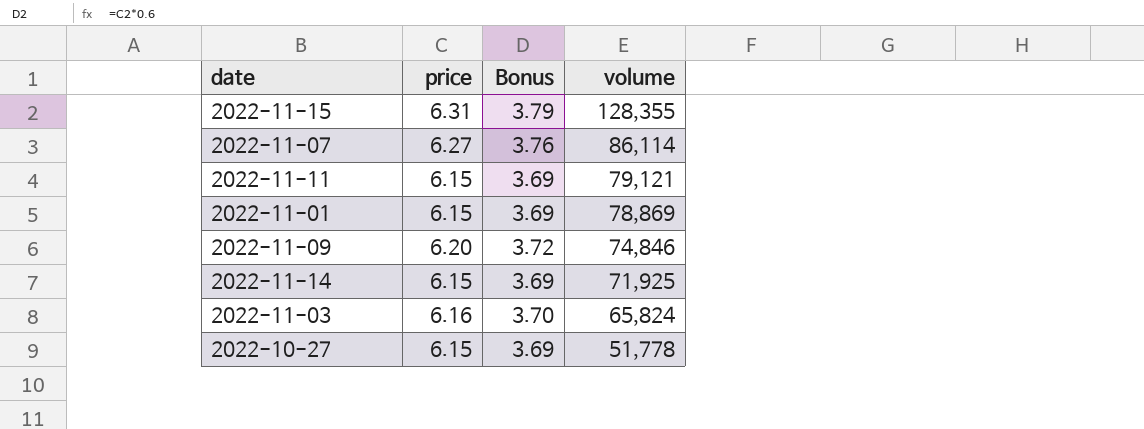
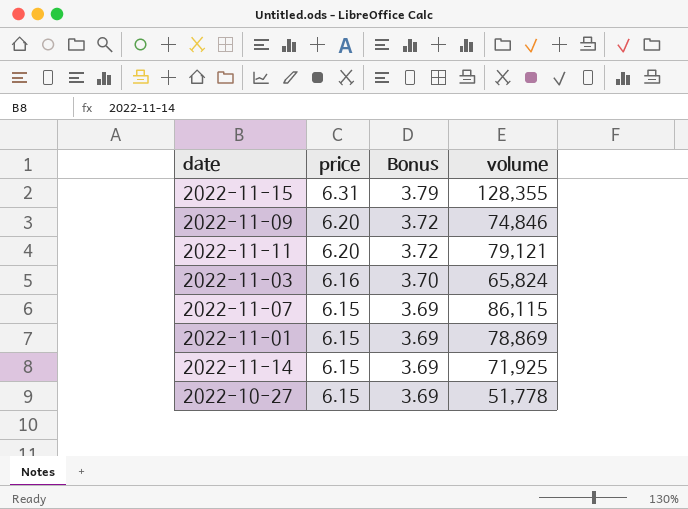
row order: volume descending -> price descending
2022-11-11 | price: 6.15 -> 6.20
2022-11-11 | Bonus: 3.69 -> 3.72
2022-11-07 | price: 6.27 -> 6.15
2022-11-07 | Bonus: 3.76 -> 3.69
2022-11-07 | volume: 86,114 -> 86,115

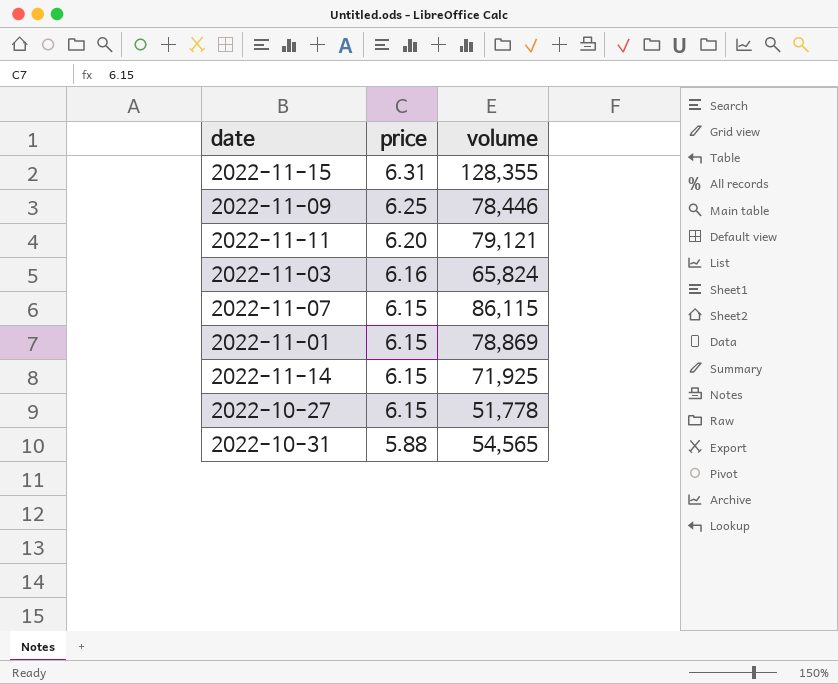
column Bonus | formula: [price] * 0.6 -> none
2022-11-09 | price: 6.20 -> 6.25
2022-11-09 | volume: 74,846 -> 78,446
row 2022-10-31: none -> 5.88 | 54,565

